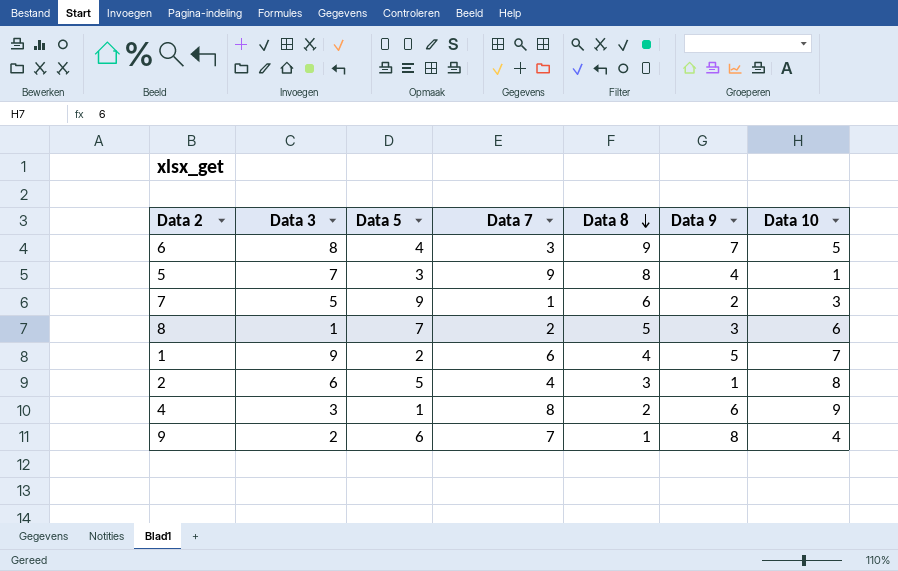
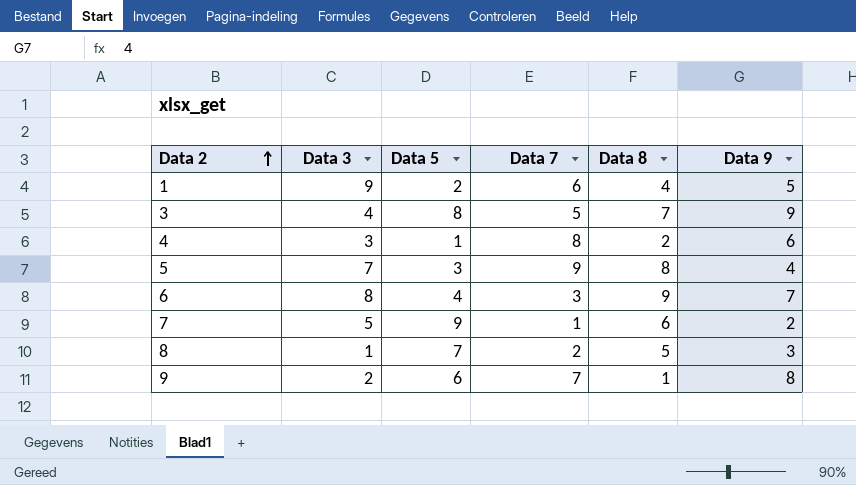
row order: Data 8 descending -> Data 2 ascending
column Data 10 | position: 7 -> none
row 2: 6 | 5 | 4 | 3 | 1 | 8 -> none
row 3: none -> 4 | 8 | 5 | 7 | 9

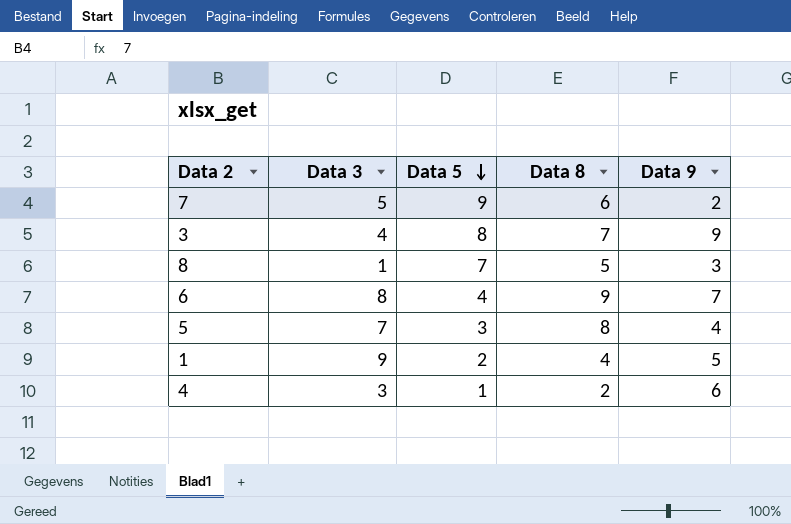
row order: Data 2 ascending -> Data 5 descending
column Data 7 | position: 4 -> none
row 9: 2 | 6 | 7 | 1 | 8 -> none

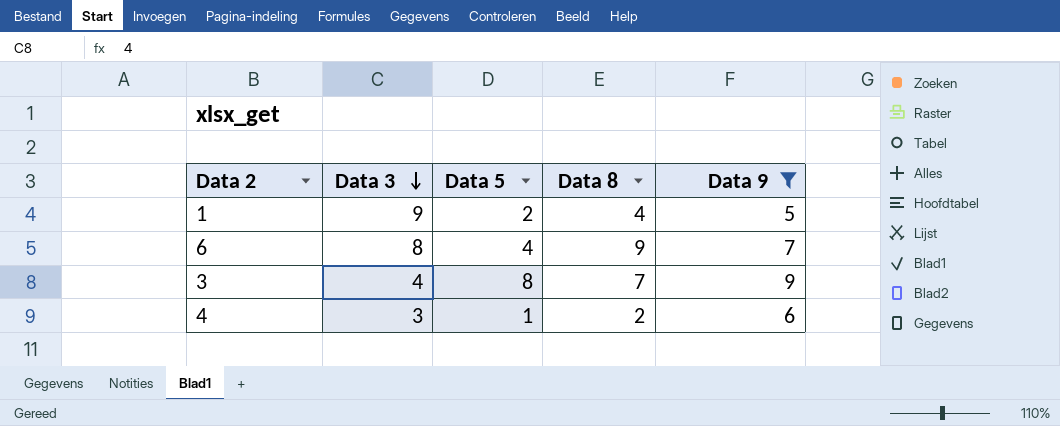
filter: none -> Data 9 >= 5
row order: Data 5 descending -> Data 3 descending

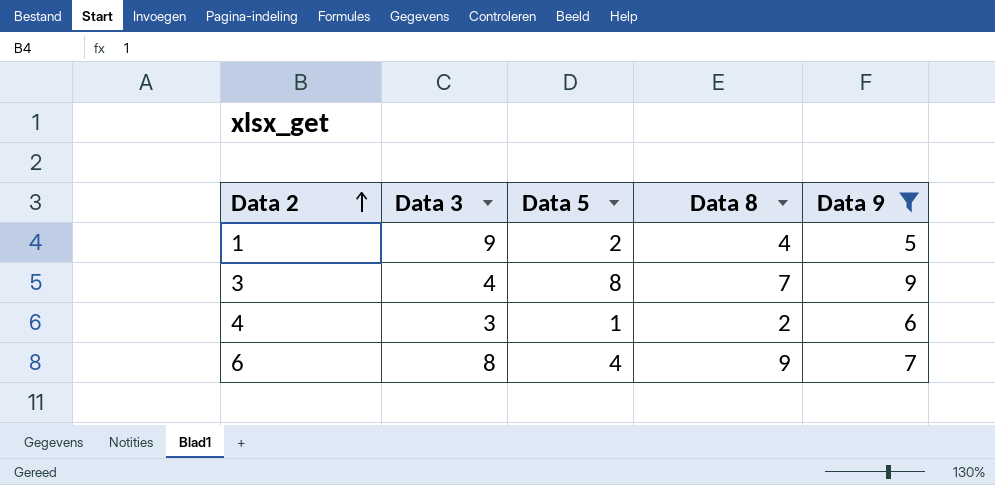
row order: Data 3 descending -> Data 2 ascending

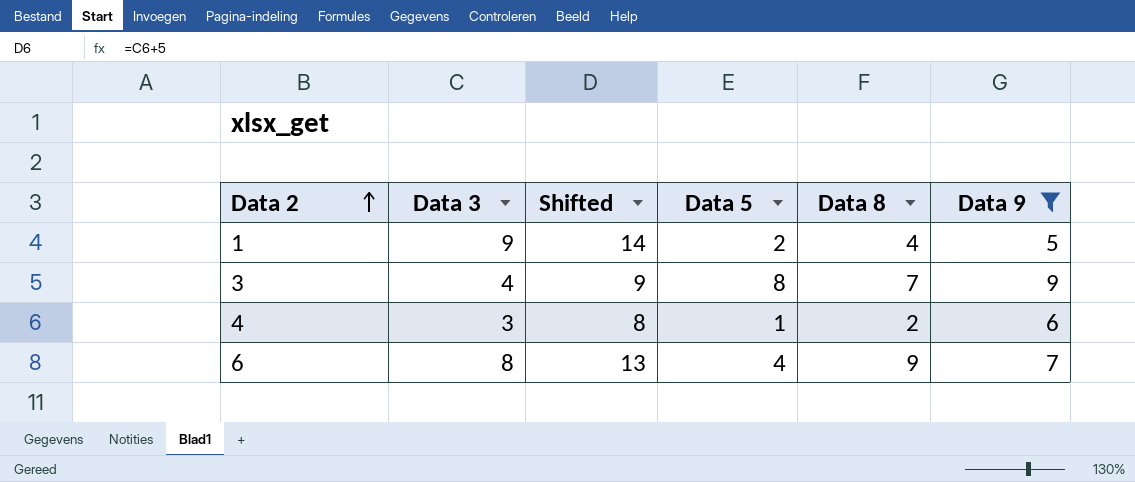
column Shifted | formula: none -> [Data 3] + 5

